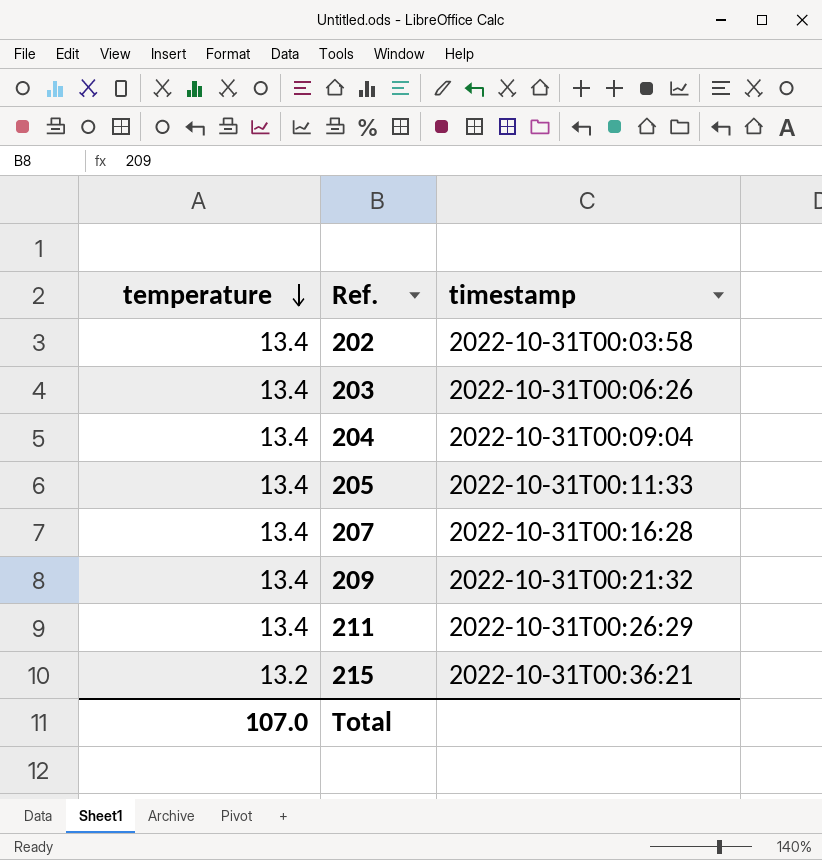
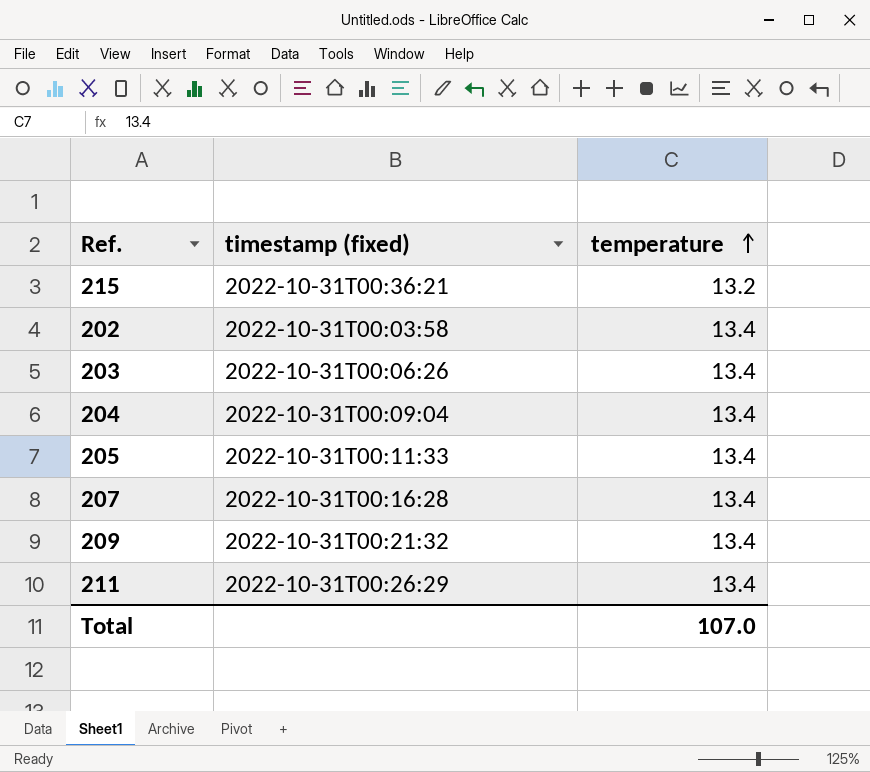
row order: temperature descending -> temperature ascending
column name: timestamp -> timestamp (fixed)
column temperature | position: 1 -> 3

